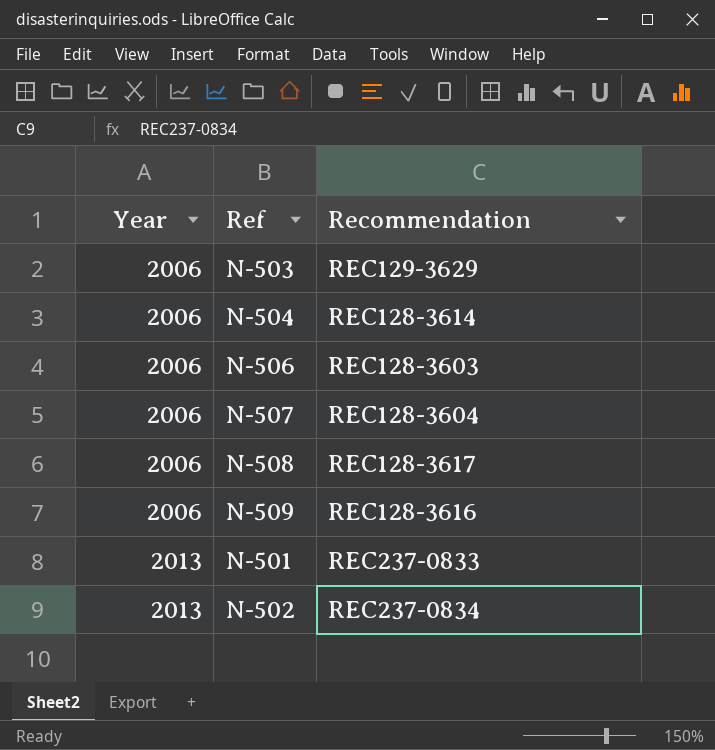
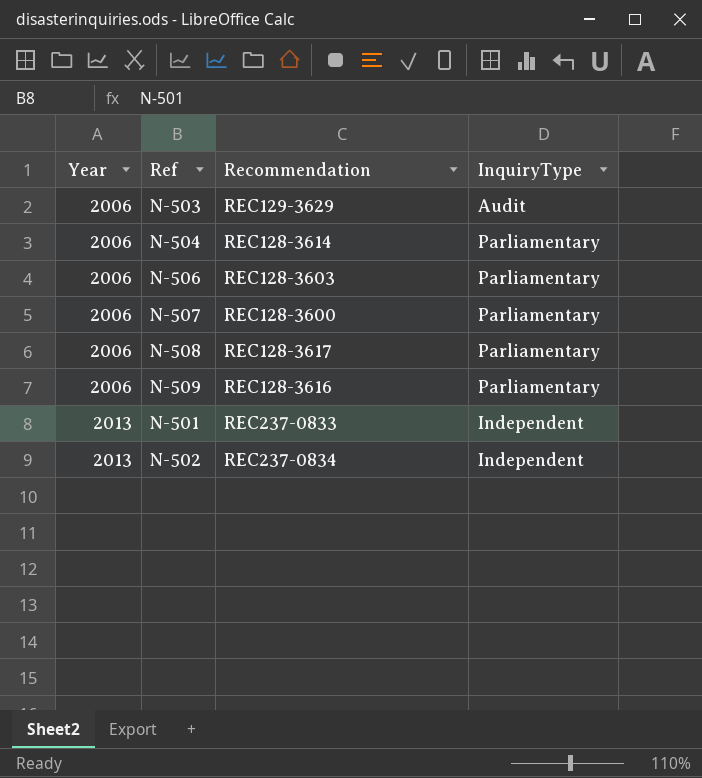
column InquiryType | position: none -> 4
N-507 | Recommendation: REC128-3604 -> REC128-3600

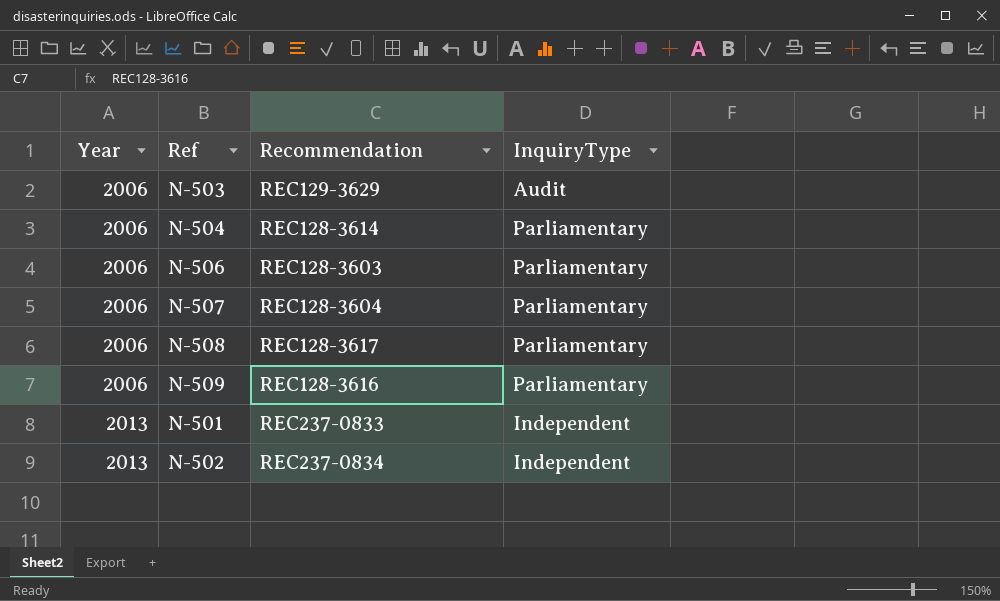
N-507 | Recommendation: REC128-3600 -> REC128-3604

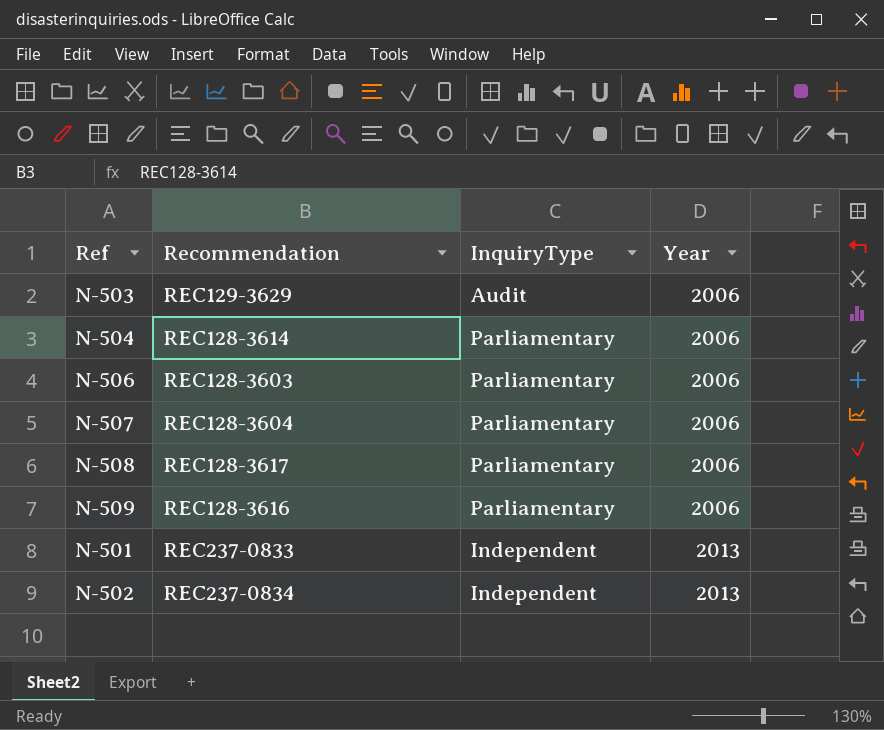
column Year | position: 1 -> 4

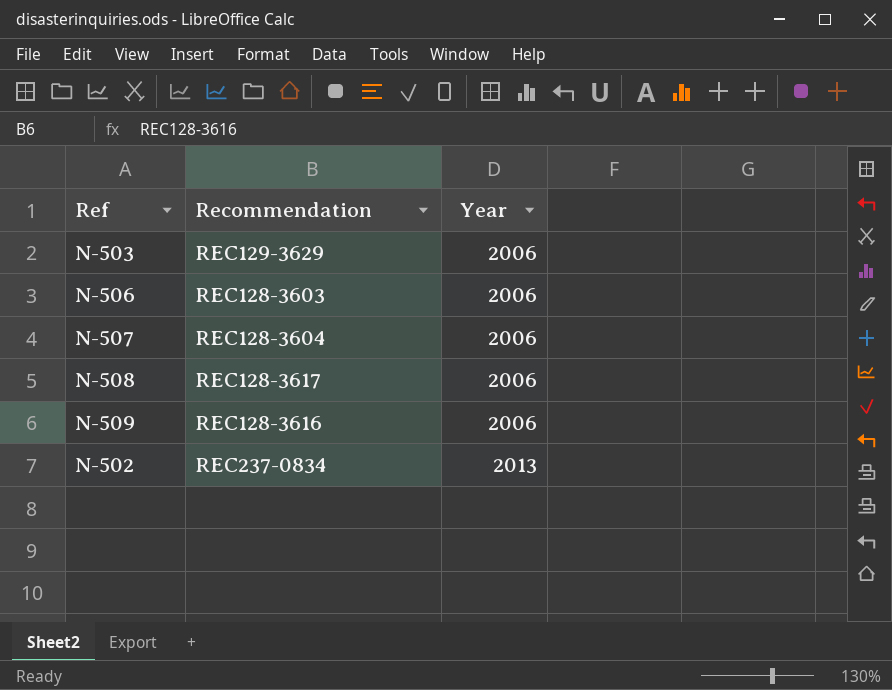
column InquiryType | position: 3 -> none
row N-504: REC128-3614 | Parliamentary | 2006 -> none
row N-501: REC237-0833 | Independent | 2013 -> none

